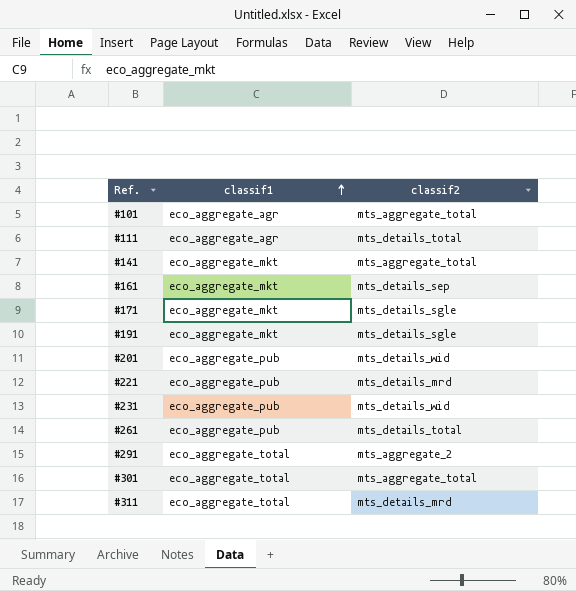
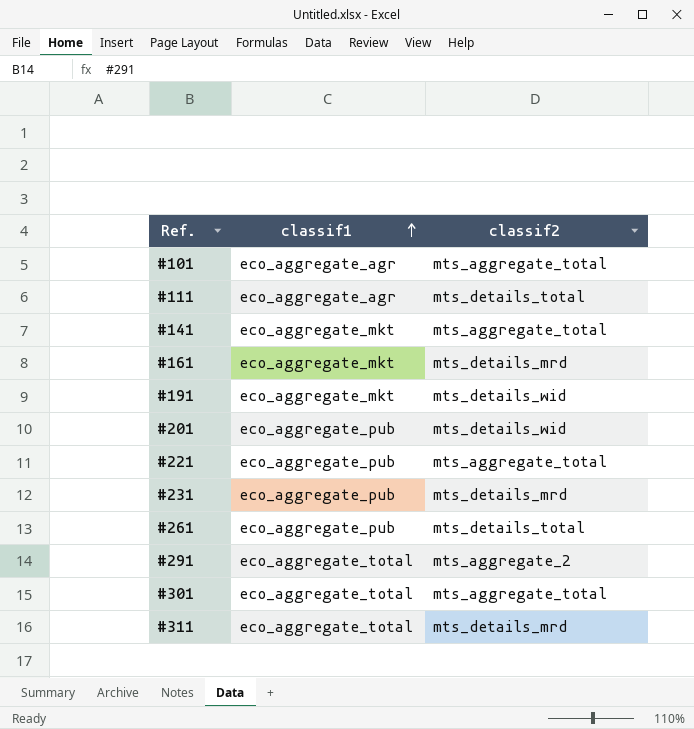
row #171: eco_aggregate_mkt | mts_details_sgle -> none
#161 | classif2: mts_details_sep -> mts_details_mrd
#191 | classif2: mts_details_sgle -> mts_details_wid
#221 | classif2: mts_details_mrd -> mts_aggregate_total
#231 | classif2: mts_details_wid -> mts_details_mrd

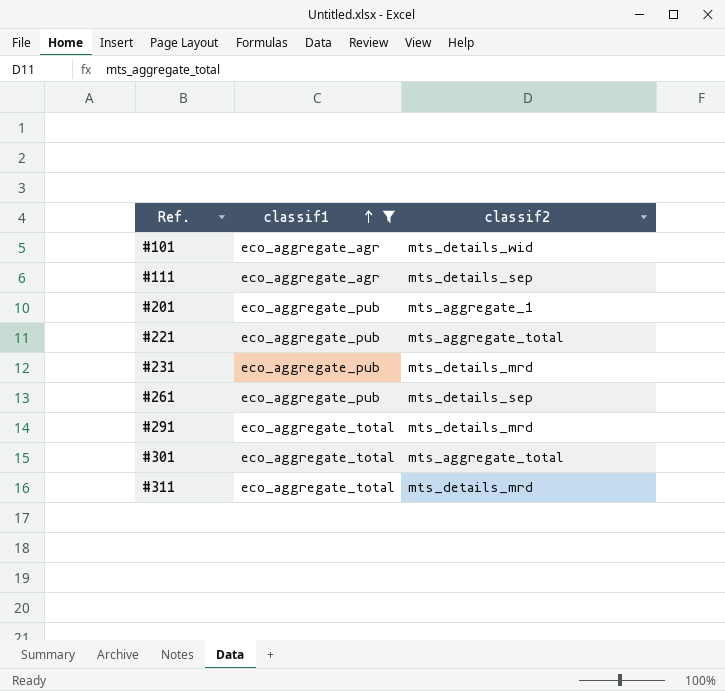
filter: none -> classif1 != eco_aggregate_mkt
#101 | classif2: mts_aggregate_total -> mts_details_wid
#111 | classif2: mts_details_total -> mts_details_sep
#201 | classif2: mts_details_wid -> mts_aggregate_1
#261 | classif2: mts_details_total -> mts_details_sep
#291 | classif2: mts_aggregate_2 -> mts_details_mrd

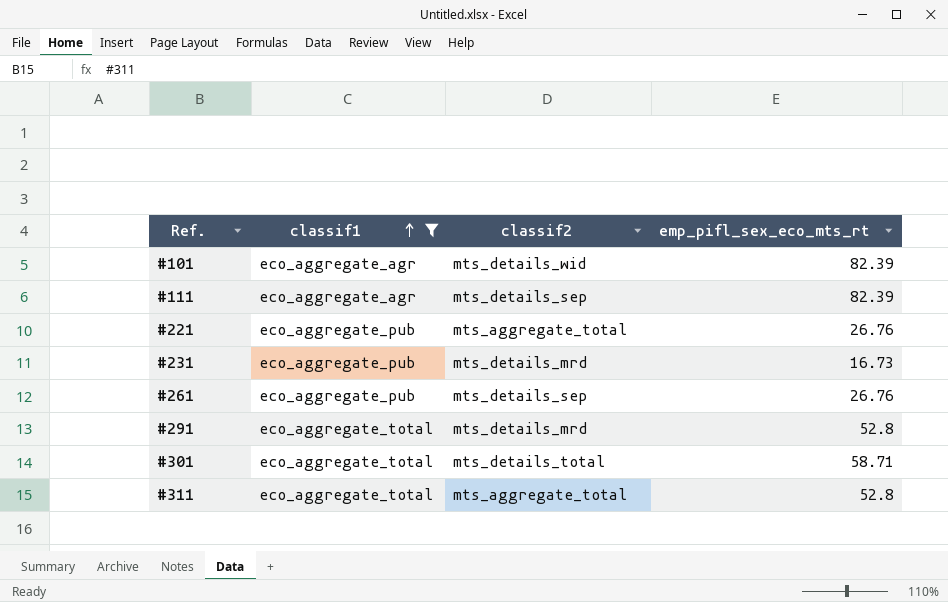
column emp_pifl_sex_eco_mts_rt | position: none -> 4
row #201: eco_aggregate_pub | mts_aggregate_1 -> none
#301 | classif2: mts_aggregate_total -> mts_details_total
#311 | classif2: mts_details_mrd -> mts_aggregate_total

